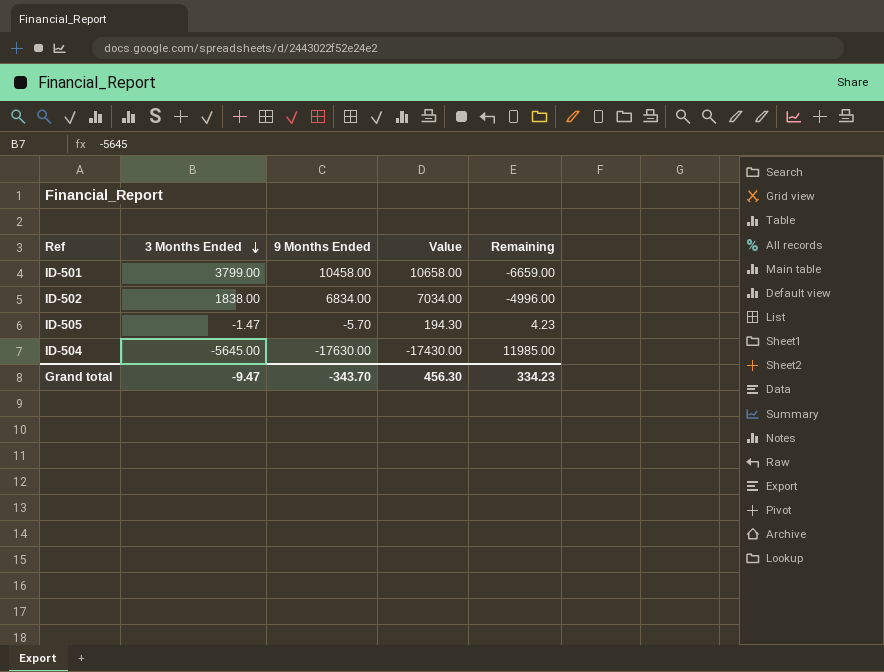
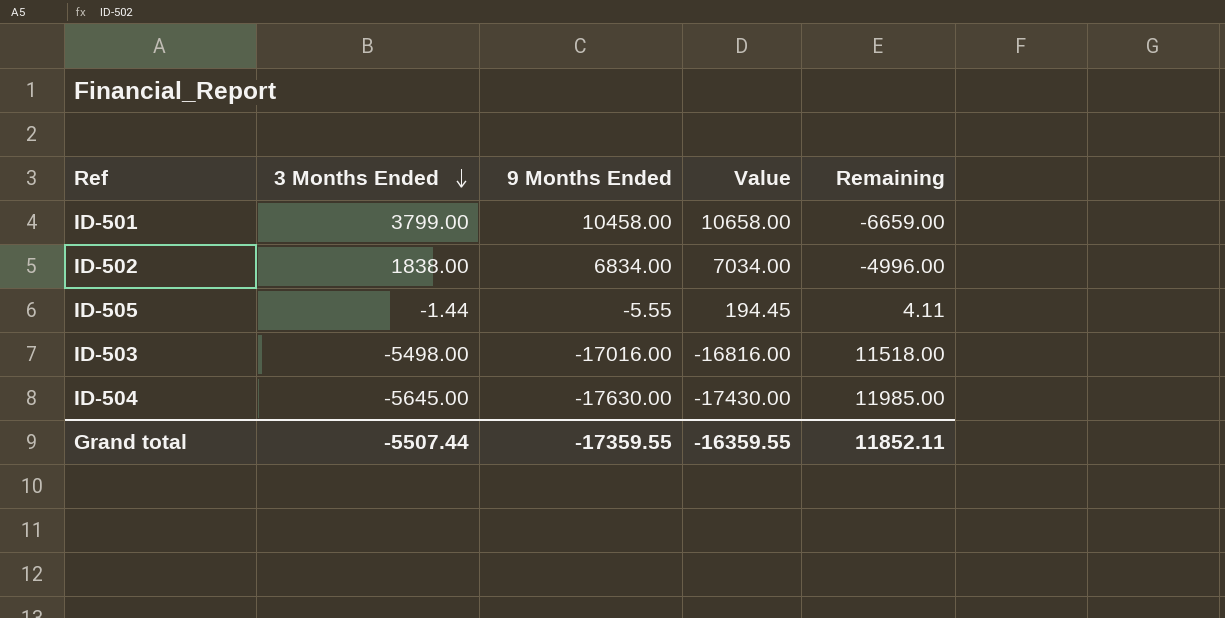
ID-505 | 3 Months Ended: -1.47 -> -1.44
ID-505 | 9 Months Ended: -5.70 -> -5.55
ID-505 | Value: 194.30 -> 194.45
ID-505 | Remaining: 4.23 -> 4.11
row ID-503: none -> -5498.00 | -17016.00 | -16816.00 | 11518.00
Grand total | 3 Months Ended: -9.47 -> -5507.44
Grand total | 9 Months Ended: -343.70 -> -17359.55
Grand total | Value: 456.30 -> -16359.55
Grand total | Remaining: 334.23 -> 11852.11

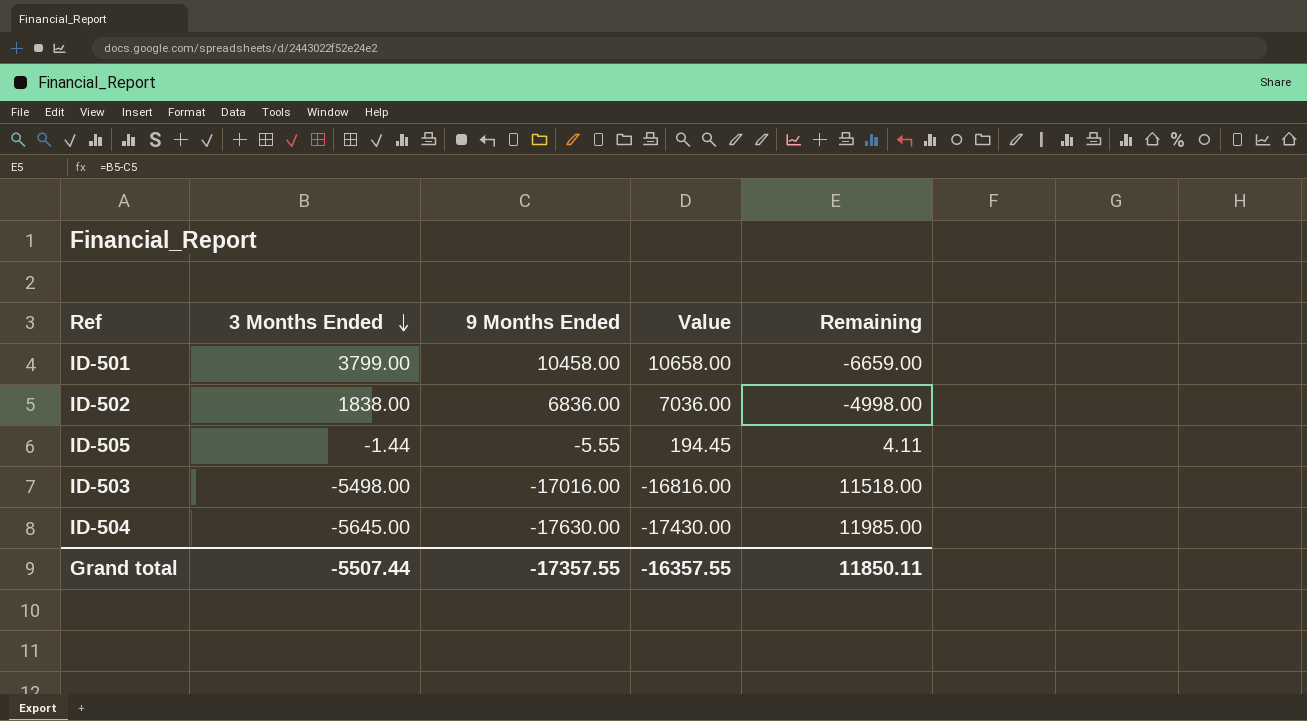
ID-502 | 9 Months Ended: 6834.00 -> 6836.00
ID-502 | Value: 7034.00 -> 7036.00
ID-502 | Remaining: -4996.00 -> -4998.00
Grand total | 9 Months Ended: -17359.55 -> -17357.55
Grand total | Value: -16359.55 -> -16357.55
Grand total | Remaining: 11852.11 -> 11850.11

